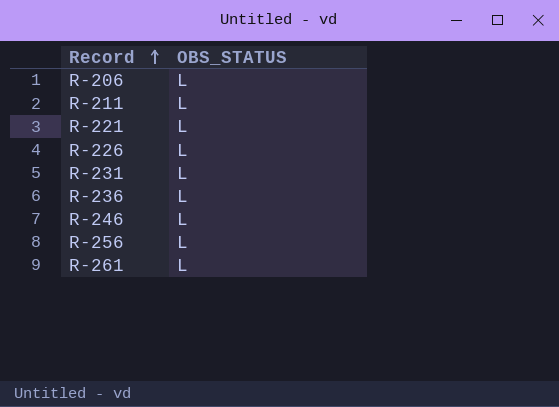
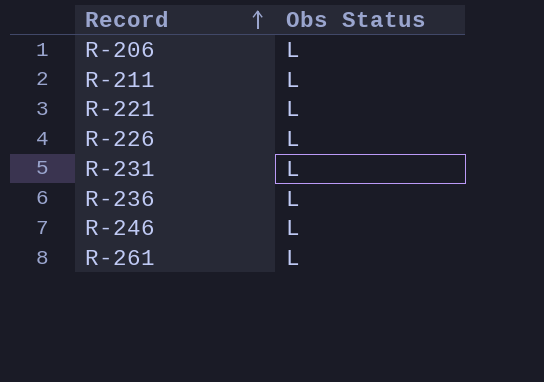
column name: OBS_STATUS -> Obs Status
row R-256: L -> none

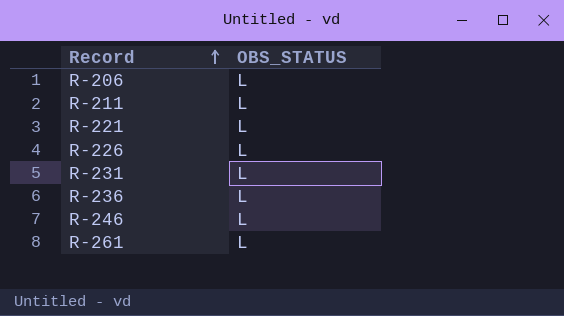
column name: Obs Status -> OBS_STATUS

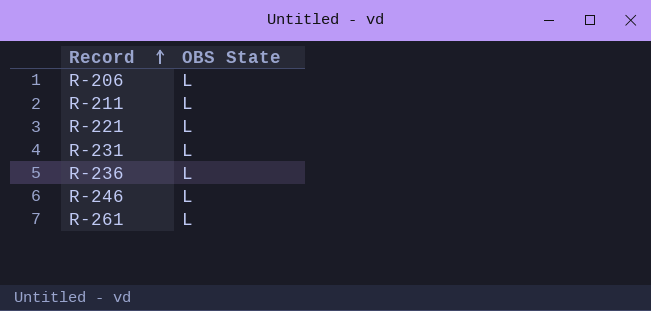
column name: OBS_STATUS -> OBS State
row R-226: L -> none

